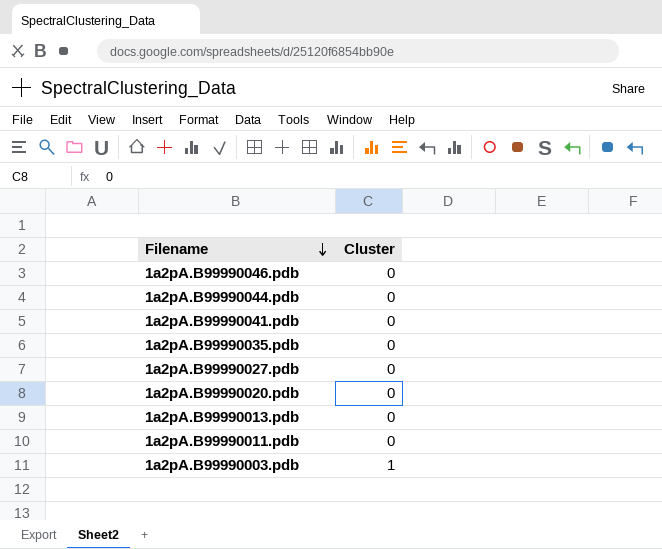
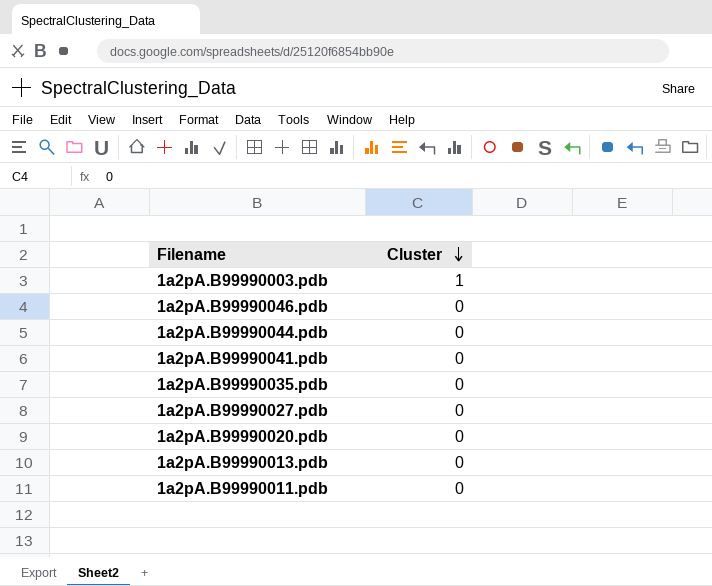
row order: Filename descending -> Cluster descending

